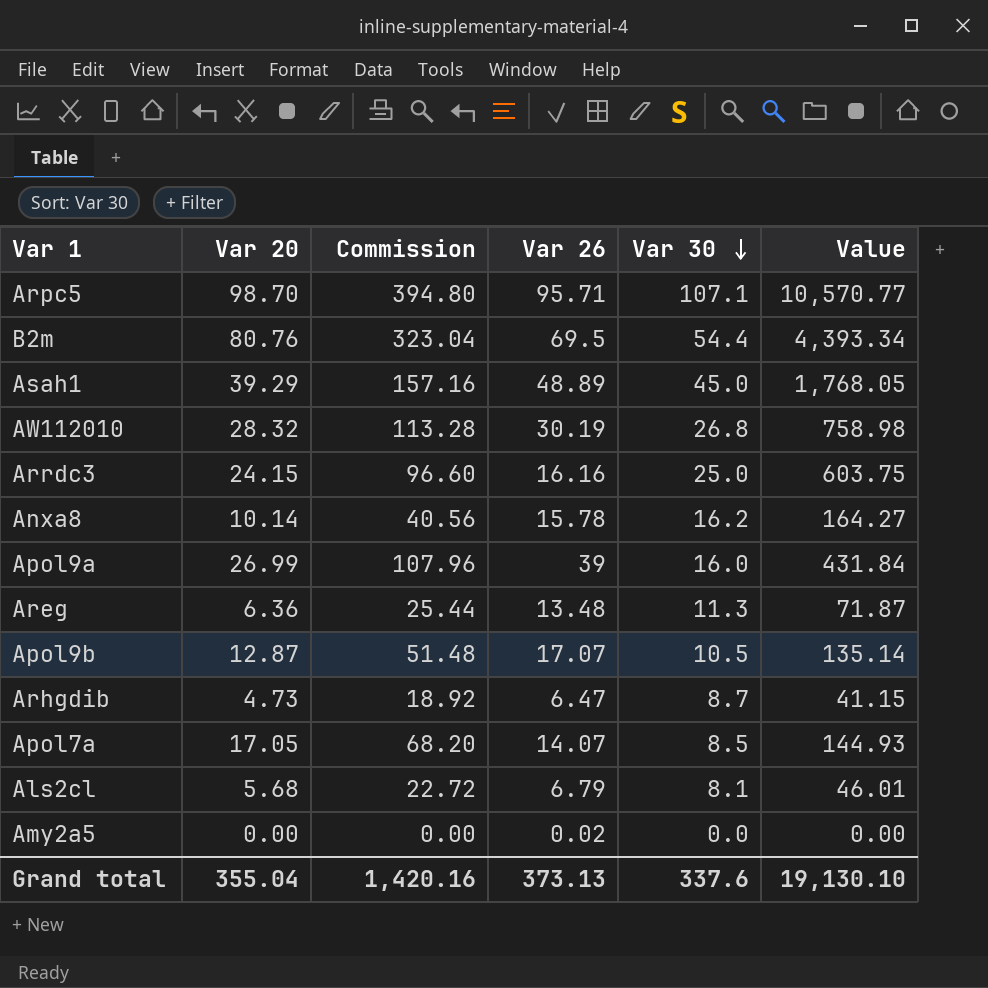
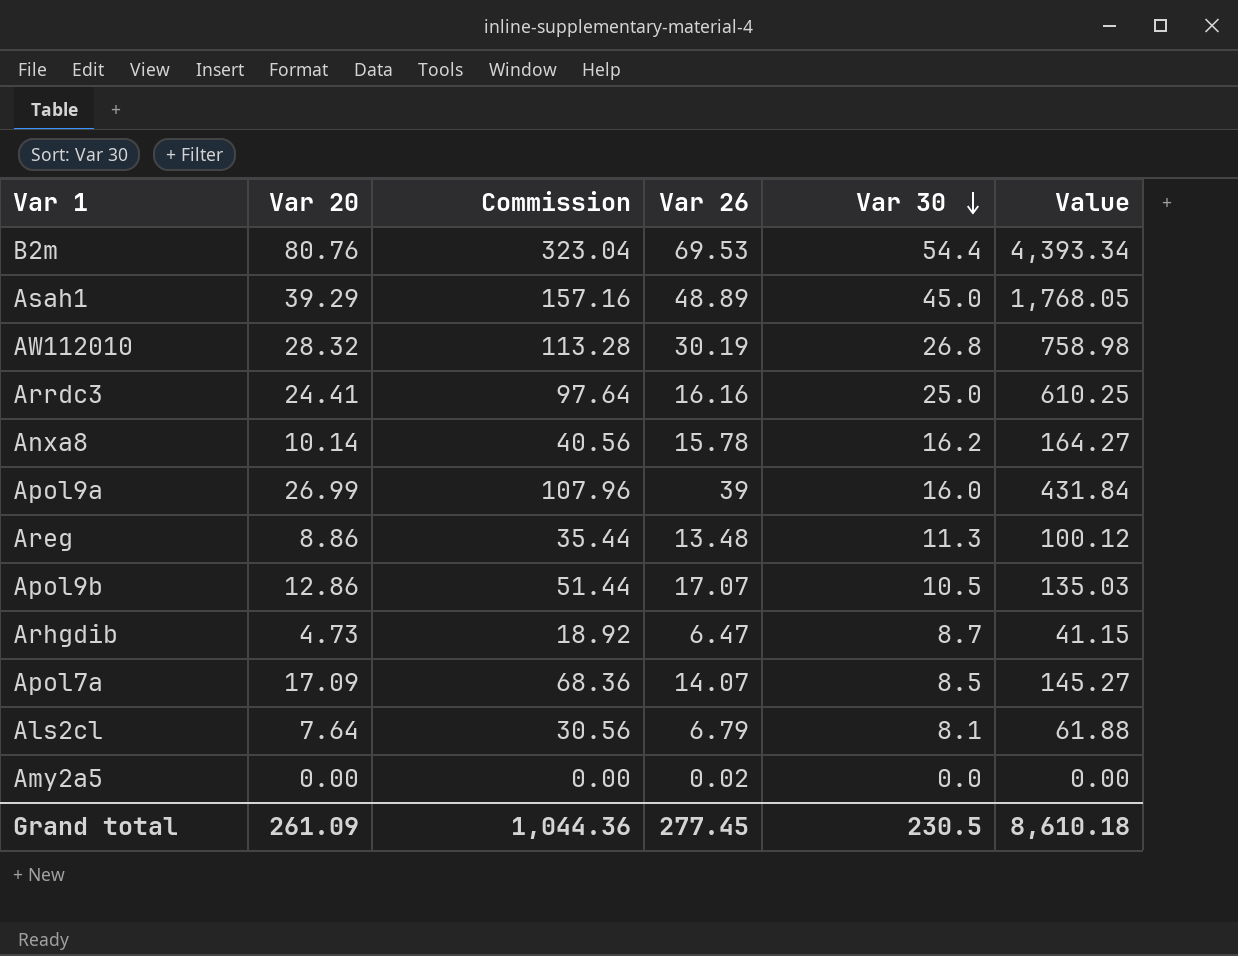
row Arpc5: 98.70 | 394.80 | 95.71 | 107.1 | 10,570.77 -> none
B2m | Var 26: 69.5 -> 69.53
Arrdc3 | Var 20: 24.15 -> 24.41
Arrdc3 | Commission: 96.60 -> 97.64
Arrdc3 | Value: 603.75 -> 610.25
Areg | Var 20: 6.36 -> 8.86
Areg | Commission: 25.44 -> 35.44
Areg | Value: 71.87 -> 100.12
Apol9b | Var 20: 12.87 -> 12.86
Apol9b | Commission: 51.48 -> 51.44
Apol9b | Value: 135.14 -> 135.03
Apol7a | Var 20: 17.05 -> 17.09
Apol7a | Commission: 68.20 -> 68.36
Apol7a | Value: 144.93 -> 145.27
Als2cl | Var 20: 5.68 -> 7.64
Als2cl | Commission: 22.72 -> 30.56
Als2cl | Value: 46.01 -> 61.88
Grand total | Var 20: 355.04 -> 261.09
Grand total | Commission: 1,420.16 -> 1,044.36
Grand total | Var 26: 373.13 -> 277.45
Grand total | Var 30: 337.6 -> 230.5
Grand total | Value: 19,130.10 -> 8,610.18

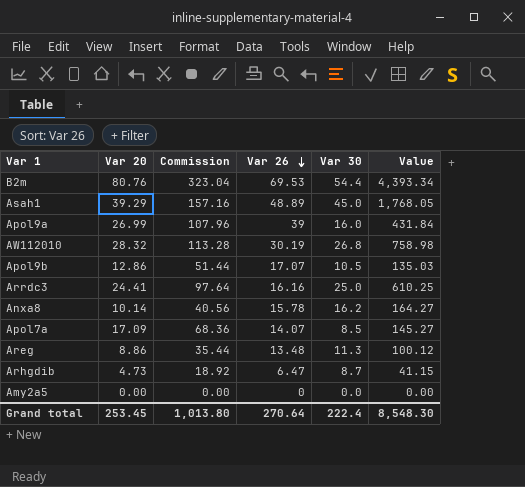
row order: Var 30 descending -> Var 26 descending
row Als2cl: 7.64 | 30.56 | 6.79 | 8.1 | 61.88 -> none
Amy2a5 | Var 26: 0.02 -> 0
Grand total | Var 20: 261.09 -> 253.45
Grand total | Commission: 1,044.36 -> 1,013.80
Grand total | Var 26: 277.45 -> 270.64
Grand total | Var 30: 230.5 -> 222.4
Grand total | Value: 8,610.18 -> 8,548.30

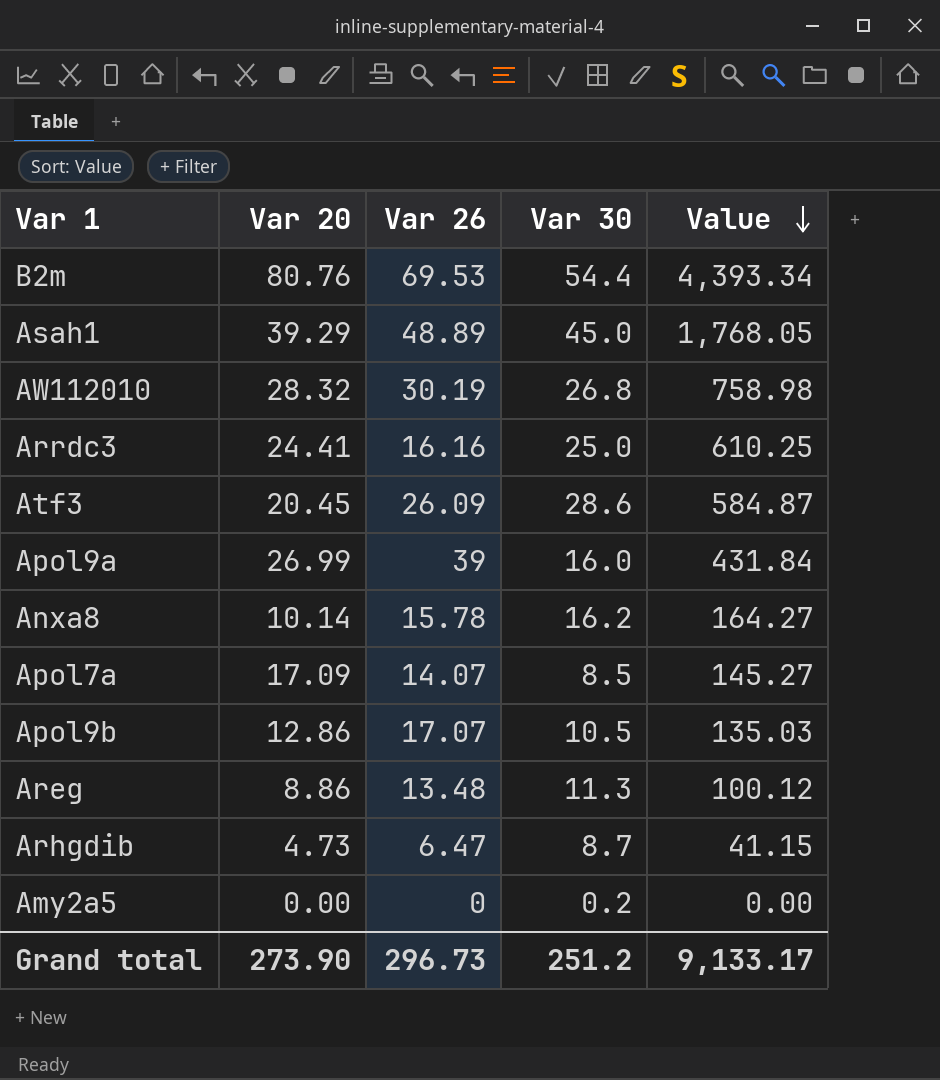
row order: Var 26 descending -> Value descending
column Commission | formula: [Var 20] * 4 -> none
row Atf3: none -> 20.45 | 26.09 | 28.6 | 584.87
Amy2a5 | Var 30: 0.0 -> 0.2
Grand total | Var 20: 253.45 -> 273.90
Grand total | Var 26: 270.64 -> 296.73
Grand total | Var 30: 222.4 -> 251.2
Grand total | Value: 8,548.30 -> 9,133.17

